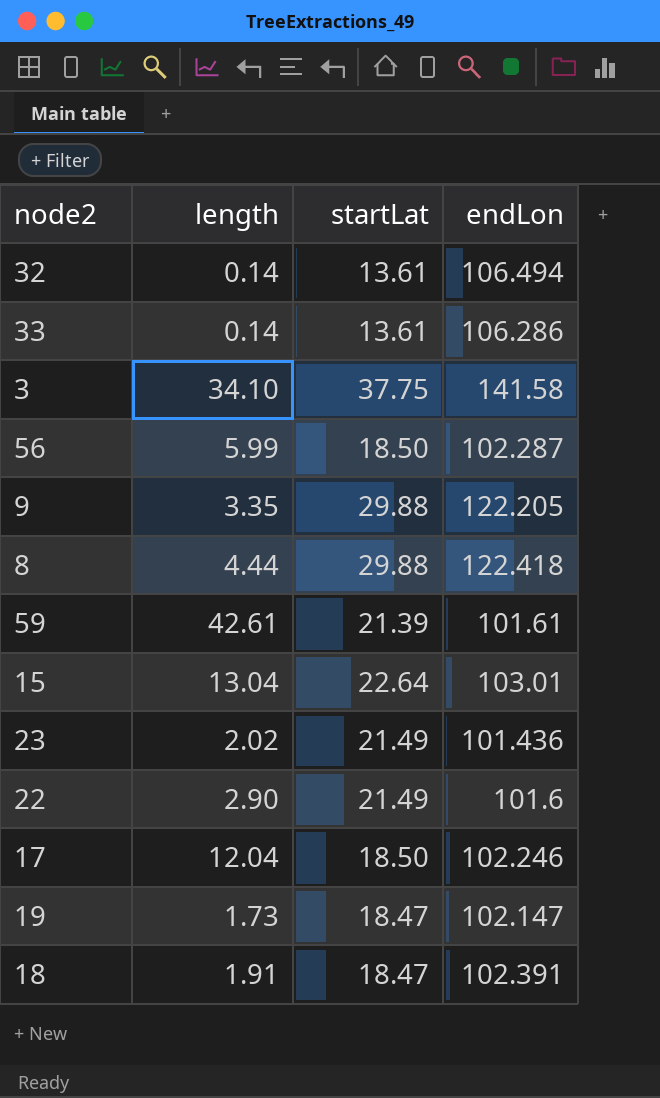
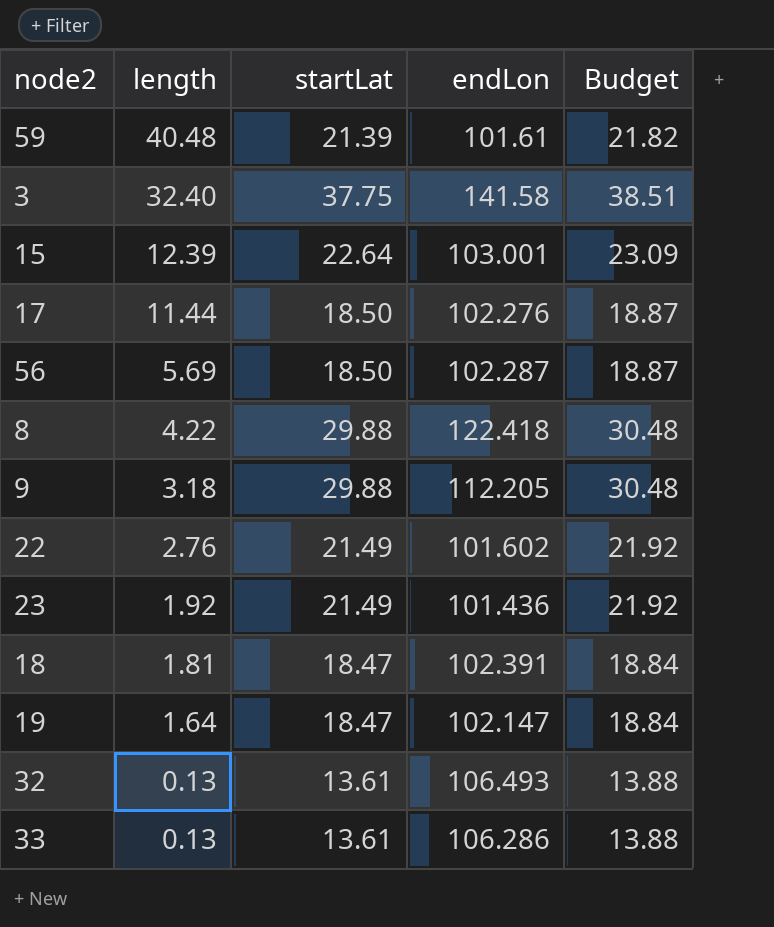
row order: none -> length descending
column Budget | formula: none -> [startLat] * 1.02
59 | length: 42.61 -> 40.48
3 | length: 34.10 -> 32.40
15 | length: 13.04 -> 12.39
15 | endLon: 103.01 -> 103.001
17 | length: 12.04 -> 11.44
17 | endLon: 102.246 -> 102.276
56 | length: 5.99 -> 5.69
8 | length: 4.44 -> 4.22
9 | length: 3.35 -> 3.18
9 | endLon: 122.205 -> 112.205
22 | length: 2.90 -> 2.76
22 | endLon: 101.6 -> 101.602
23 | length: 2.02 -> 1.92
18 | length: 1.91 -> 1.81
19 | length: 1.73 -> 1.64
32 | length: 0.14 -> 0.13
32 | endLon: 106.494 -> 106.493
33 | length: 0.14 -> 0.13

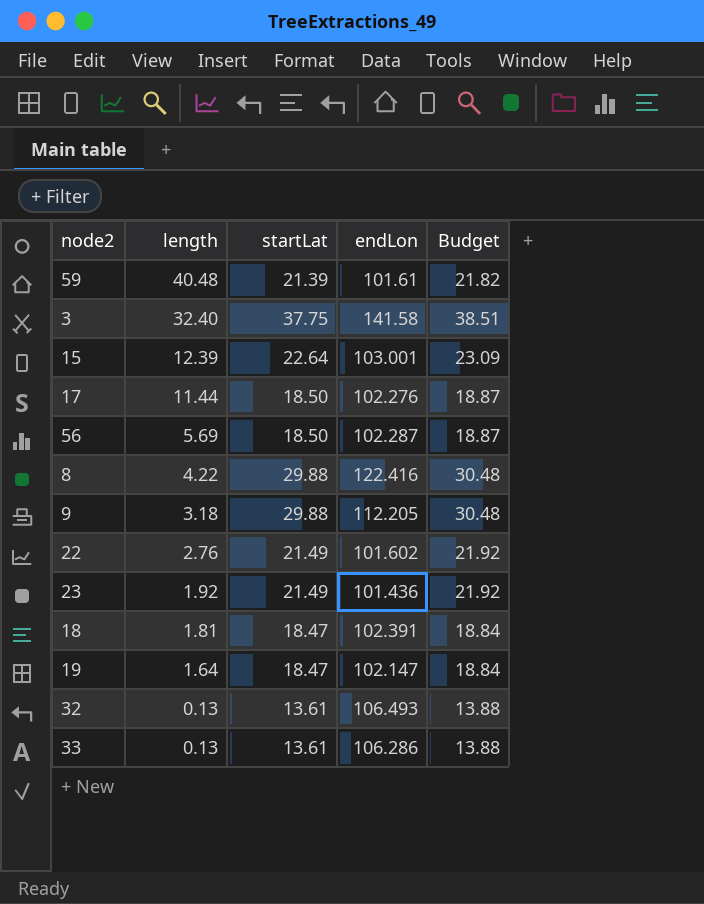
8 | endLon: 122.418 -> 122.416

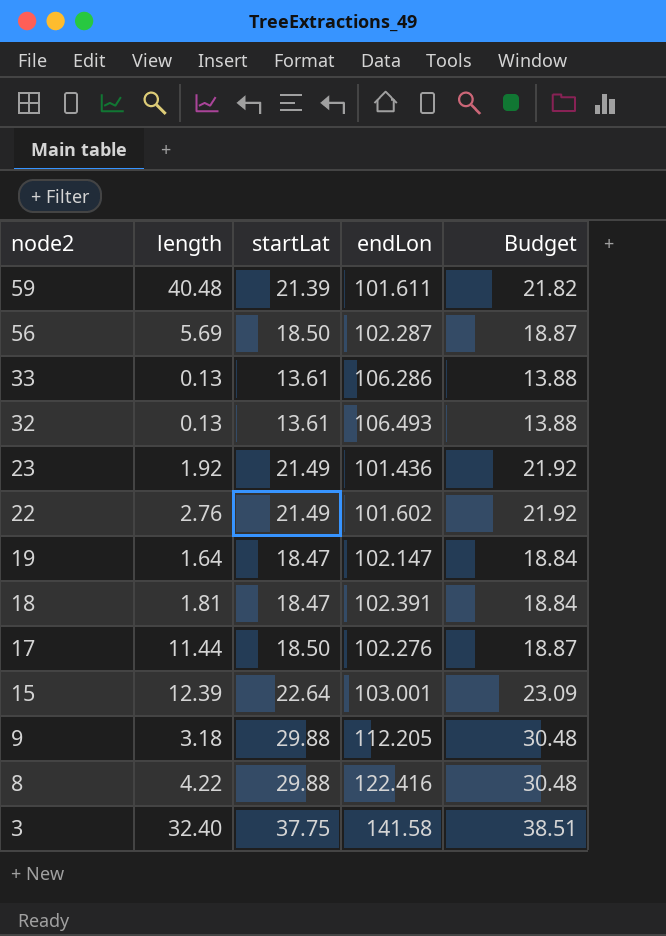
row order: length descending -> node2 descending
59 | endLon: 101.61 -> 101.611

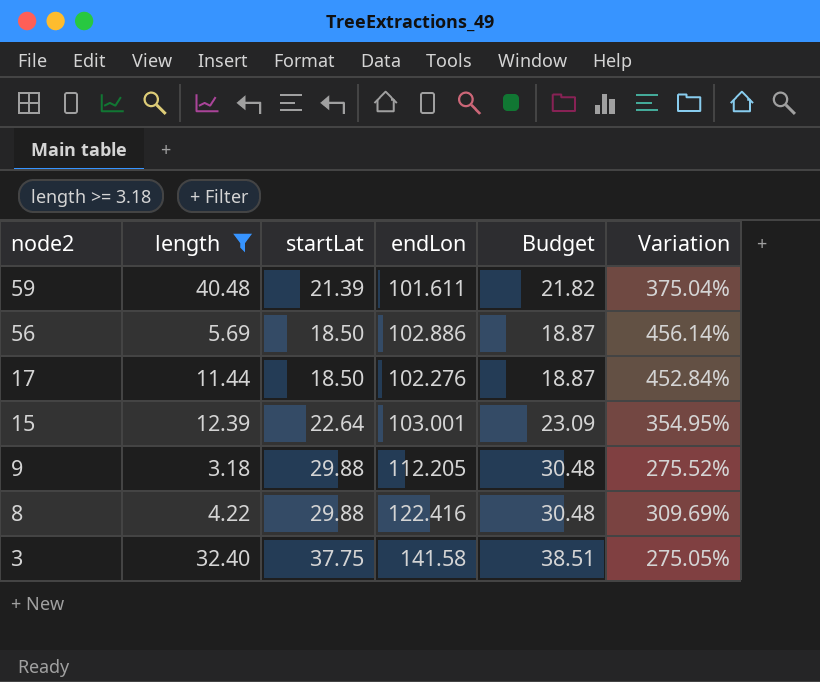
filter: none -> length >= 3.18
column Variation | formula: none -> ([endLon] - [startLat]) / [startLat]
56 | endLon: 102.287 -> 102.886

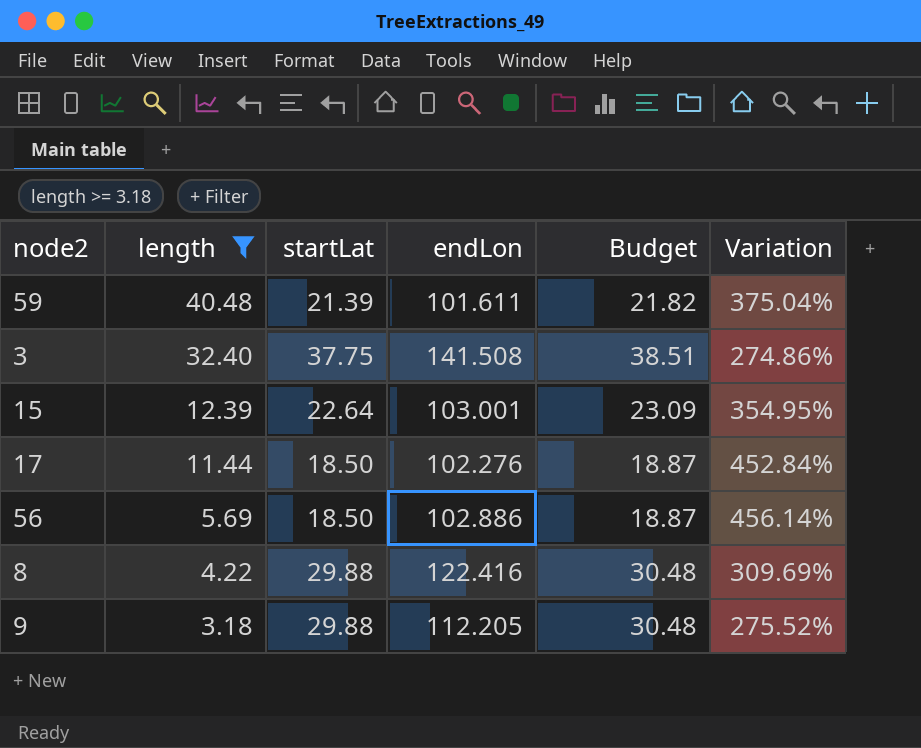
row order: node2 descending -> length descending
3 | endLon: 141.58 -> 141.508
3 | Variation: 275.05% -> 274.86%

